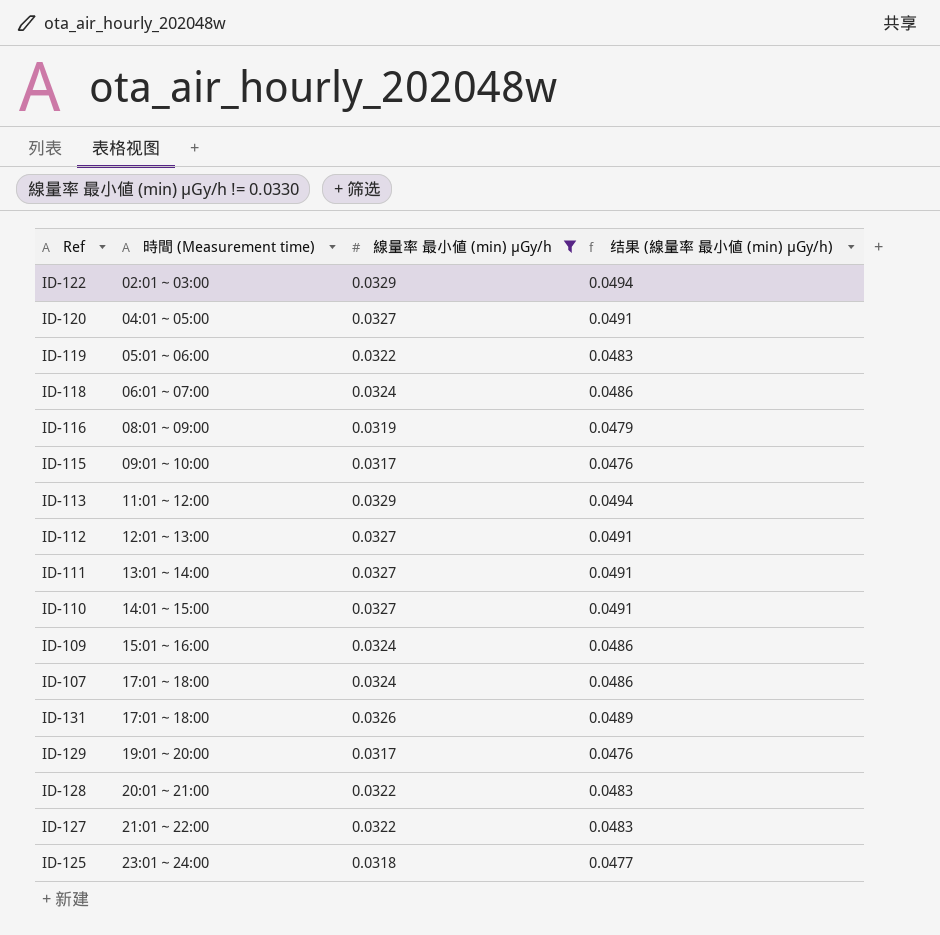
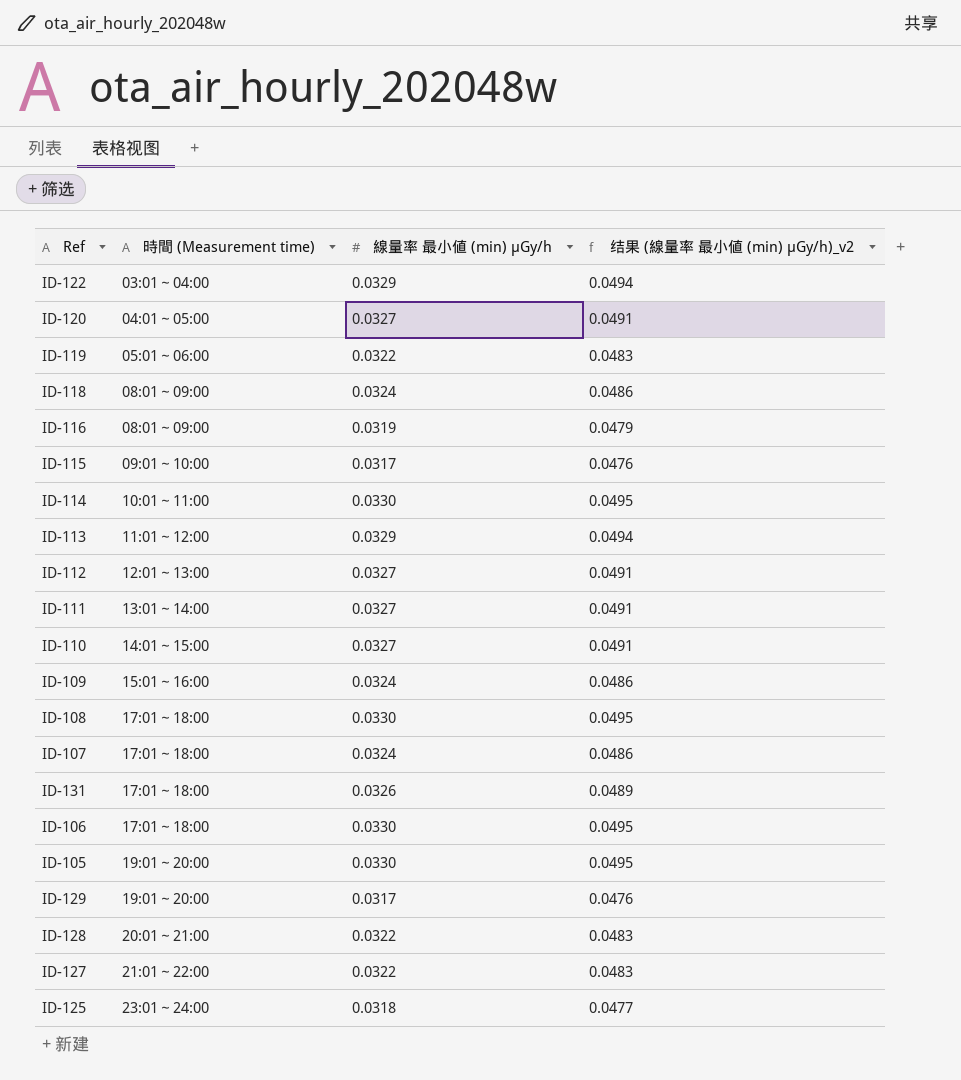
filter: 線量率 最小値 (min) μGy/h != 0.0330 -> none
column name: 结果 (線量率 最小値 (min) μGy/h) -> 结果 (線量率 最小値 (min) μGy/h)_v2
ID-122 | 時間 (Measurement time): 02:01～03:00 -> 03:01～04:00
ID-118 | 時間 (Measurement time): 06:01～07:00 -> 08:01～09:00

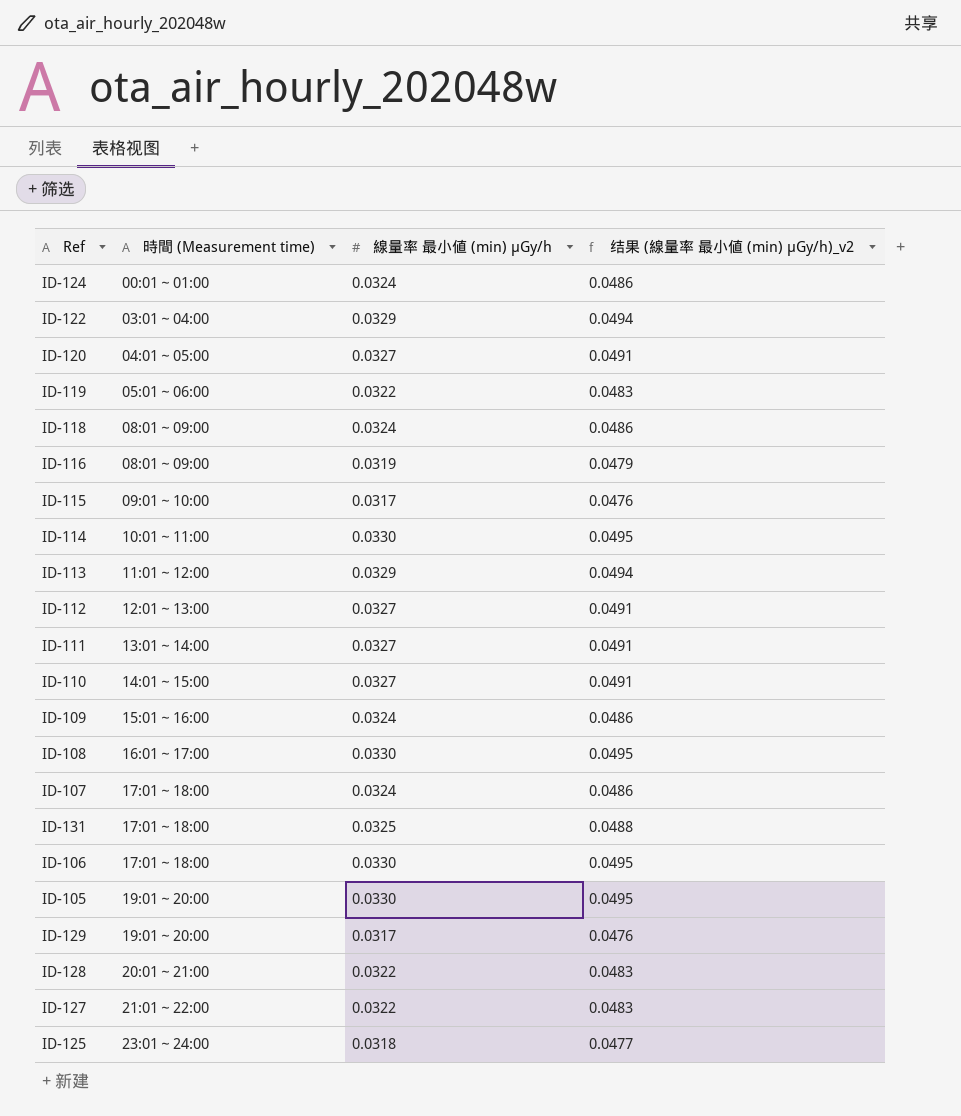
row ID-124: none -> 00:01～01:00 | 0.0324 | 0.0486
ID-108 | 時間 (Measurement time): 17:01～18:00 -> 16:01～17:00
ID-131 | 線量率 最小値 (min) μGy/h: 0.0326 -> 0.0325
ID-131 | 结果 (線量率 最小値 (min) μGy/h)_v2: 0.0489 -> 0.0488

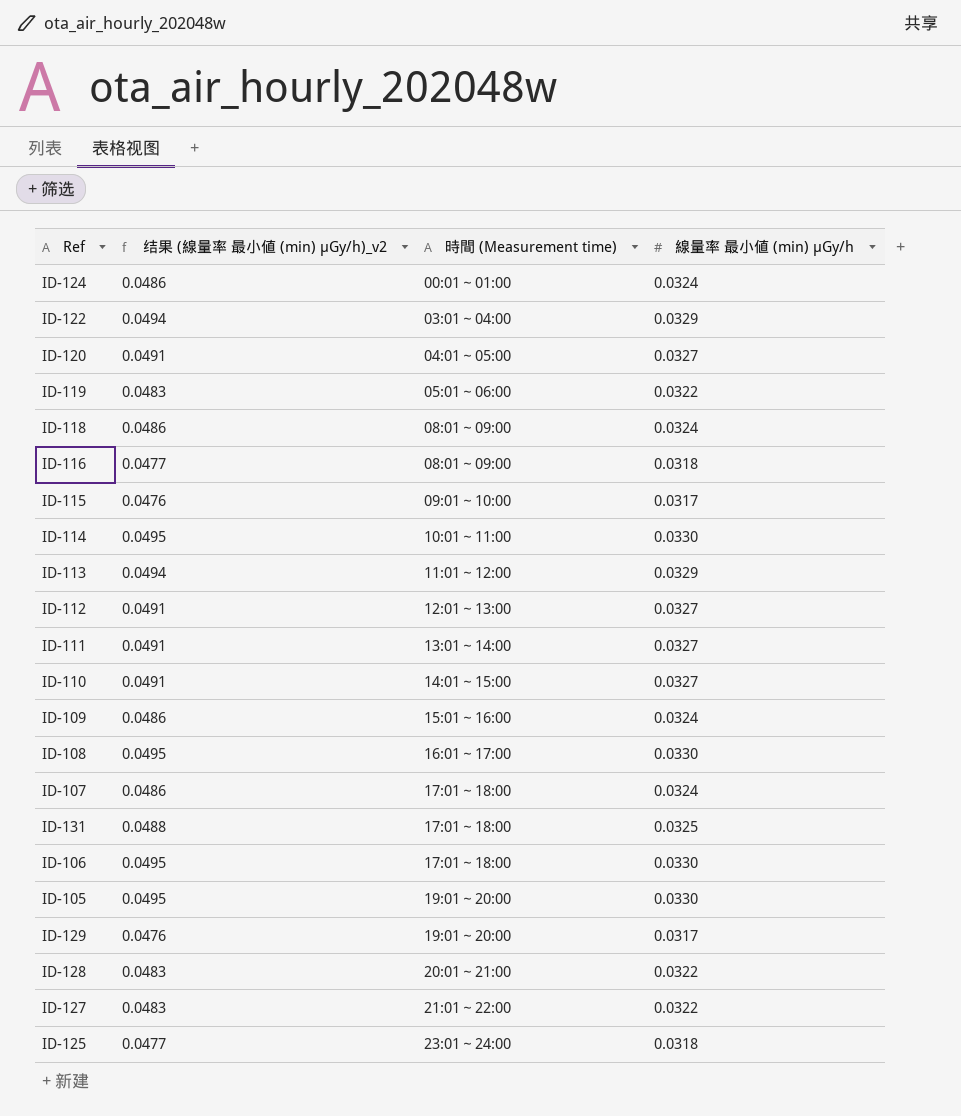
column 结果 (線量率 最小値 (min) μGy/h)_v2 | position: 4 -> 2
ID-116 | 结果 (線量率 最小値 (min) μGy/h)_v2: 0.0479 -> 0.0477
ID-116 | 線量率 最小値 (min) μGy/h: 0.0319 -> 0.0318

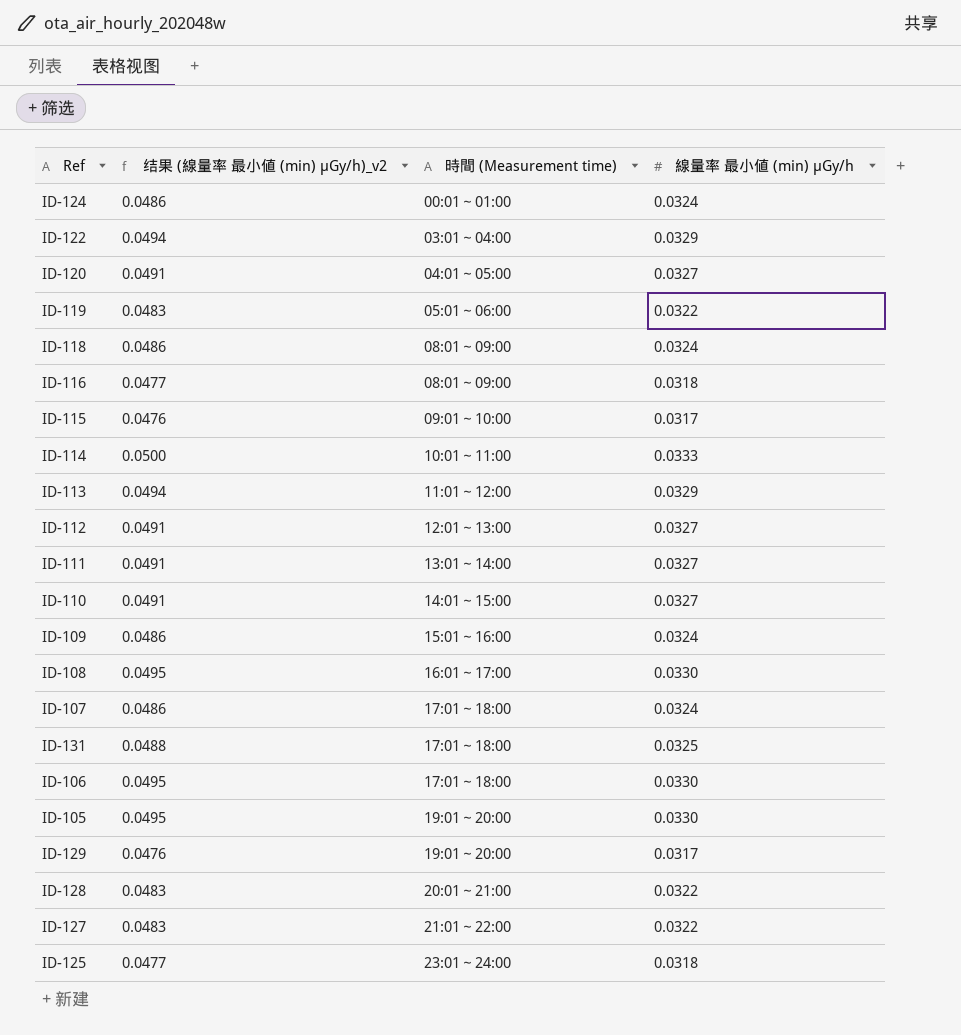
ID-114 | 结果 (線量率 最小値 (min) μGy/h)_v2: 0.0495 -> 0.0500
ID-114 | 線量率 最小値 (min) μGy/h: 0.0330 -> 0.0333

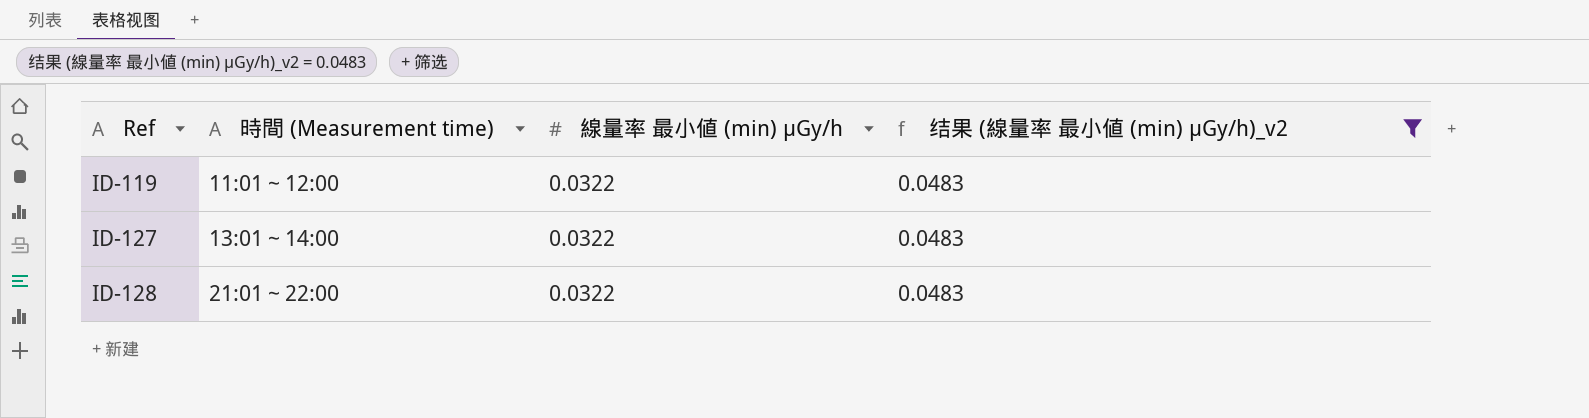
filter: none -> 结果 (線量率 最小値 (min) μGy/h)_v2 = 0.0483
row order: 時間 (Measurement time) ascending -> Ref ascending
column 结果 (線量率 最小値 (min) μGy/h)_v2 | position: 2 -> 4
ID-119 | 時間 (Measurement time): 05:01～06:00 -> 11:01～12:00
ID-127 | 時間 (Measurement time): 21:01～22:00 -> 13:01～14:00
ID-128 | 時間 (Measurement time): 20:01～21:00 -> 21:01～22:00

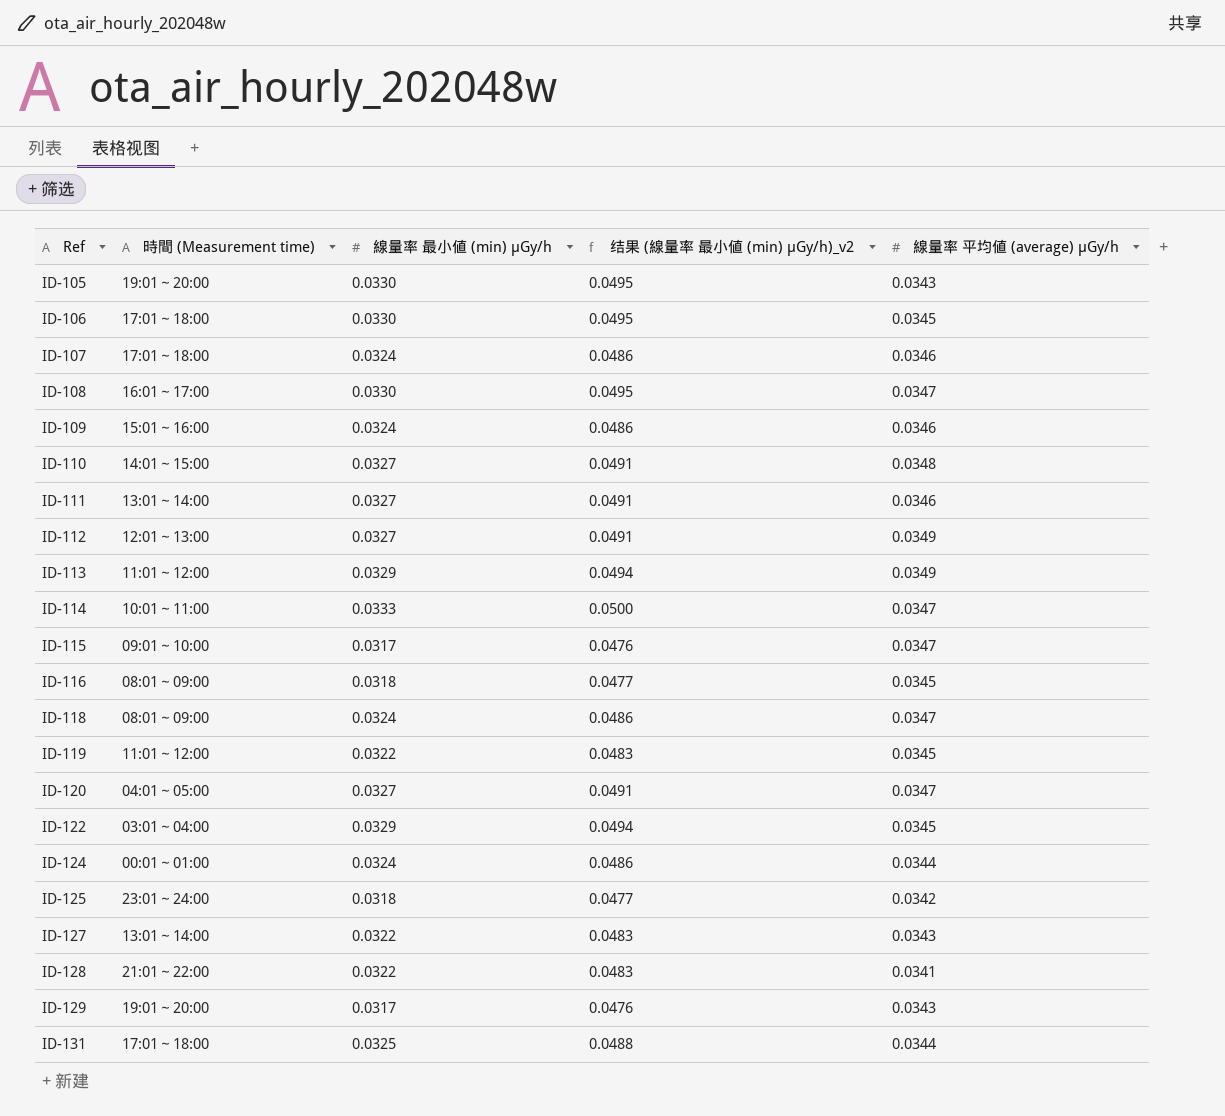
filter: 结果 (線量率 最小値 (min) μGy/h)_v2 = 0.0483 -> none
column 線量率 平均値 (average) μGy/h | position: none -> 5

